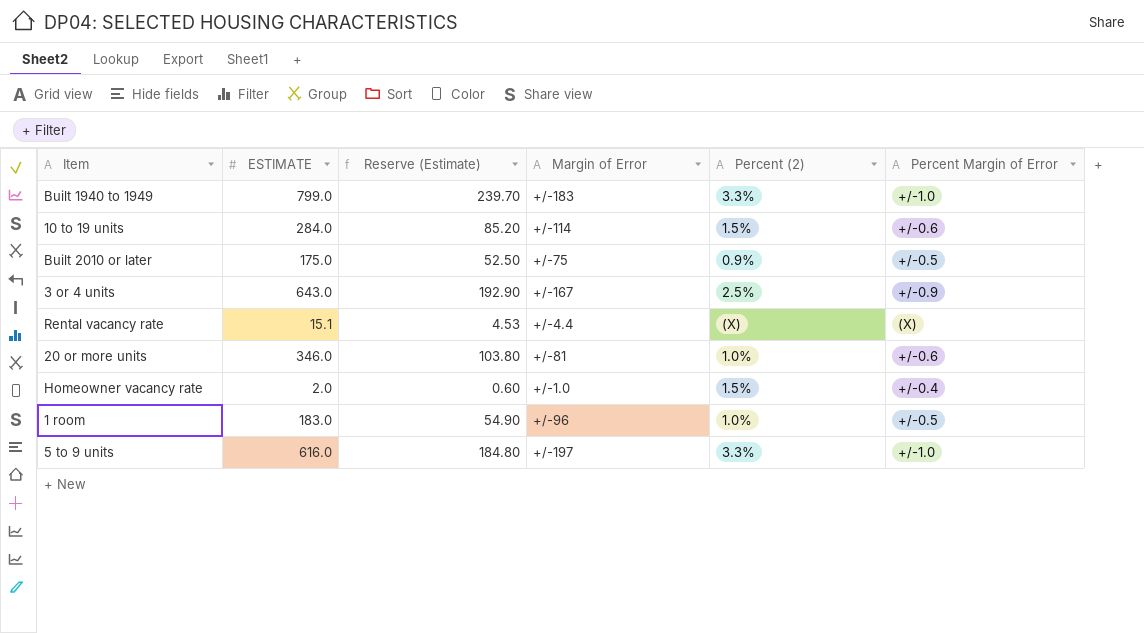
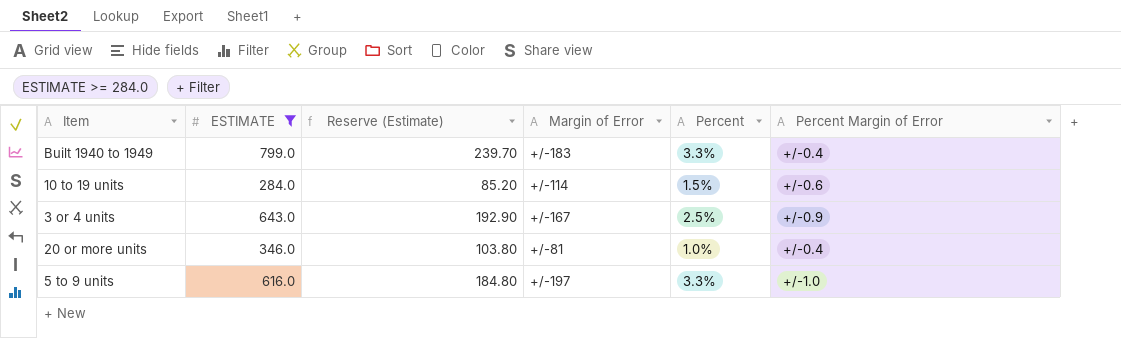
filter: none -> ESTIMATE >= 284.0
column name: Percent (2) -> Percent
Built 1940 to 1949 | Percent Margin of Error: +/-1.0 -> +/-0.4
20 or more units | Percent Margin of Error: +/-0.6 -> +/-0.4

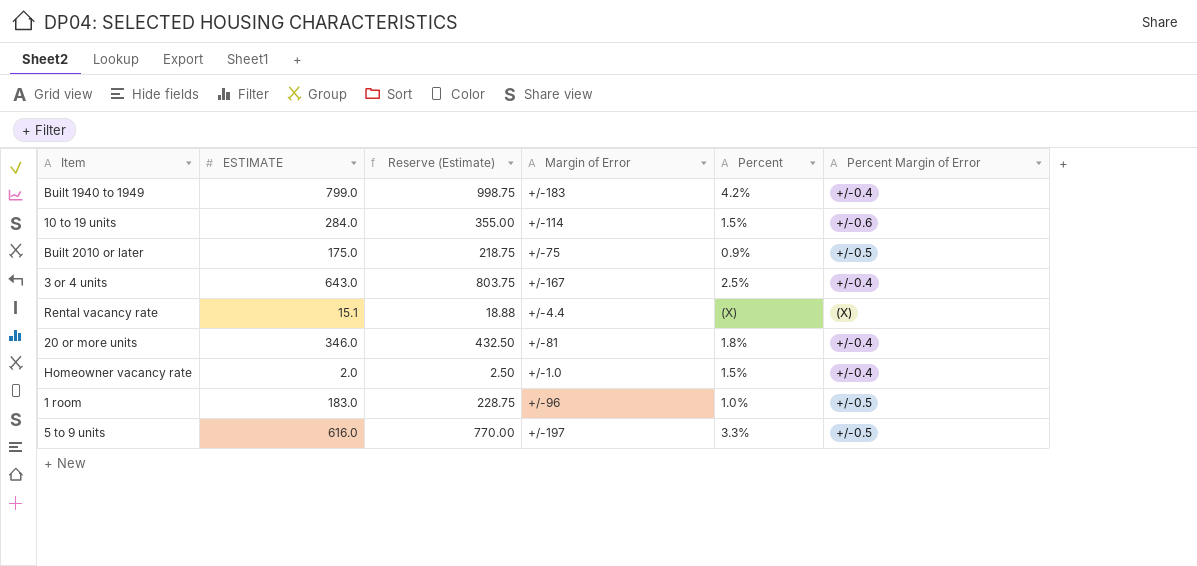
filter: ESTIMATE >= 284.0 -> none
column Reserve (Estimate) | formula: [ESTIMATE] * 0.3 -> [ESTIMATE] * 1.25
Built 1940 to 1949 | Percent: 3.3% -> 4.2%
3 or 4 units | Percent Margin of Error: +/-0.9 -> +/-0.4
20 or more units | Percent: 1.0% -> 1.8%
5 to 9 units | Percent Margin of Error: +/-1.0 -> +/-0.5

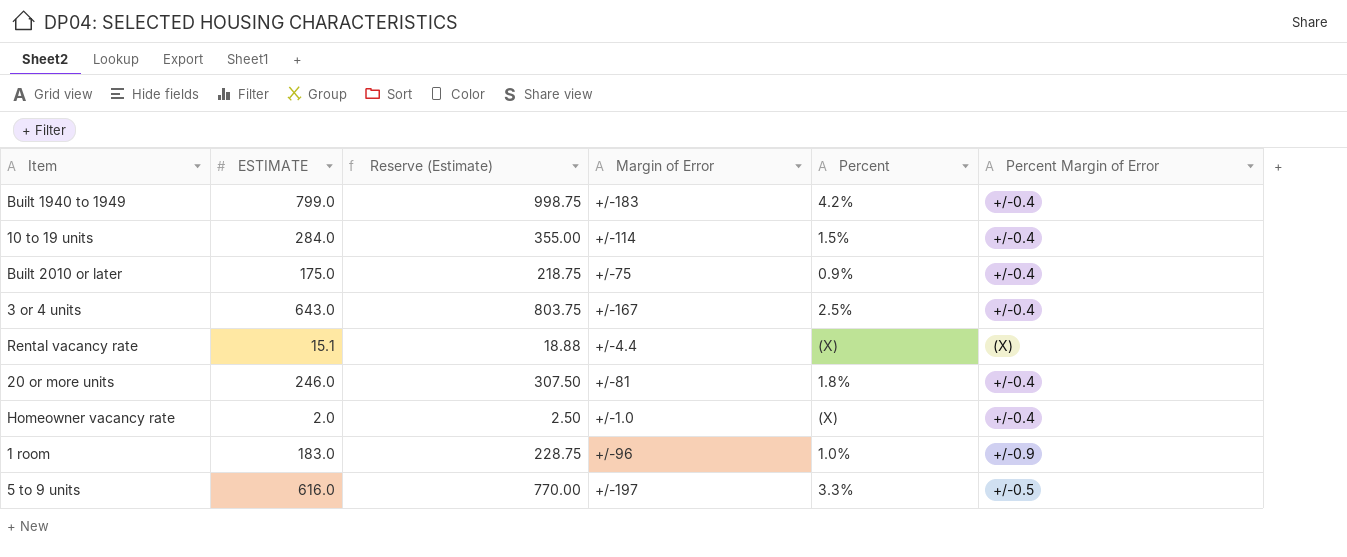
10 to 19 units | Percent Margin of Error: +/-0.6 -> +/-0.4
Built 2010 or later | Percent Margin of Error: +/-0.5 -> +/-0.4
20 or more units | ESTIMATE: 346.0 -> 246.0
20 or more units | Reserve (Estimate): 432.50 -> 307.50
Homeowner vacancy rate | Percent: 1.5% -> (X)
1 room | Percent Margin of Error: +/-0.5 -> +/-0.9

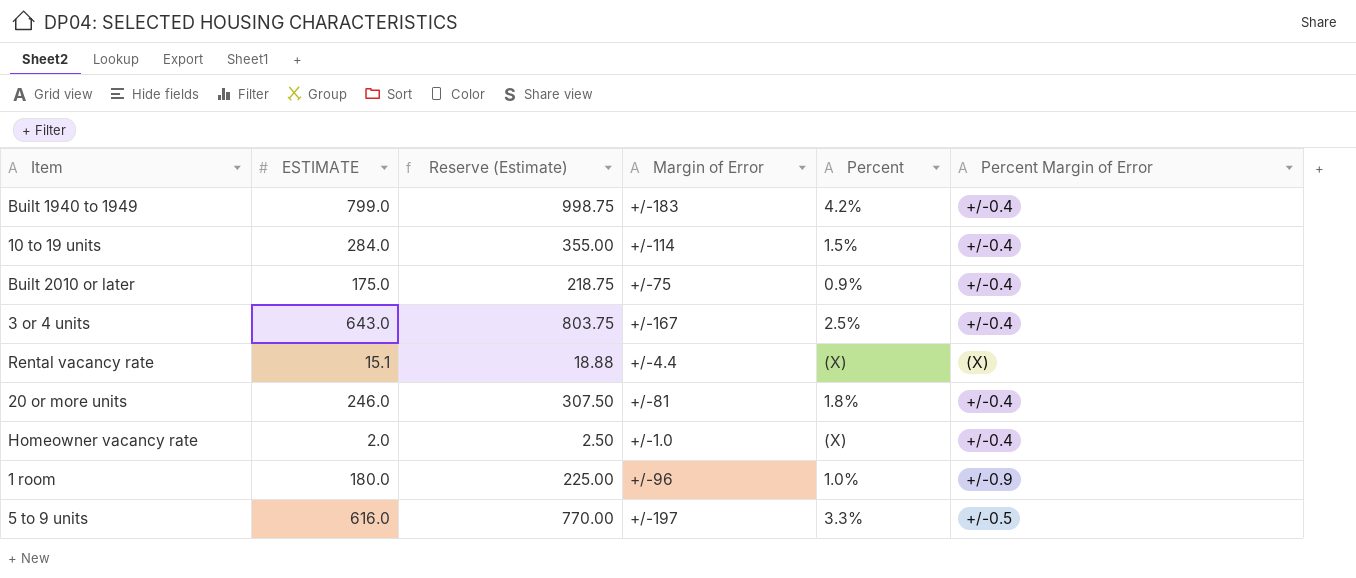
1 room | ESTIMATE: 183.0 -> 180.0
1 room | Reserve (Estimate): 228.75 -> 225.00

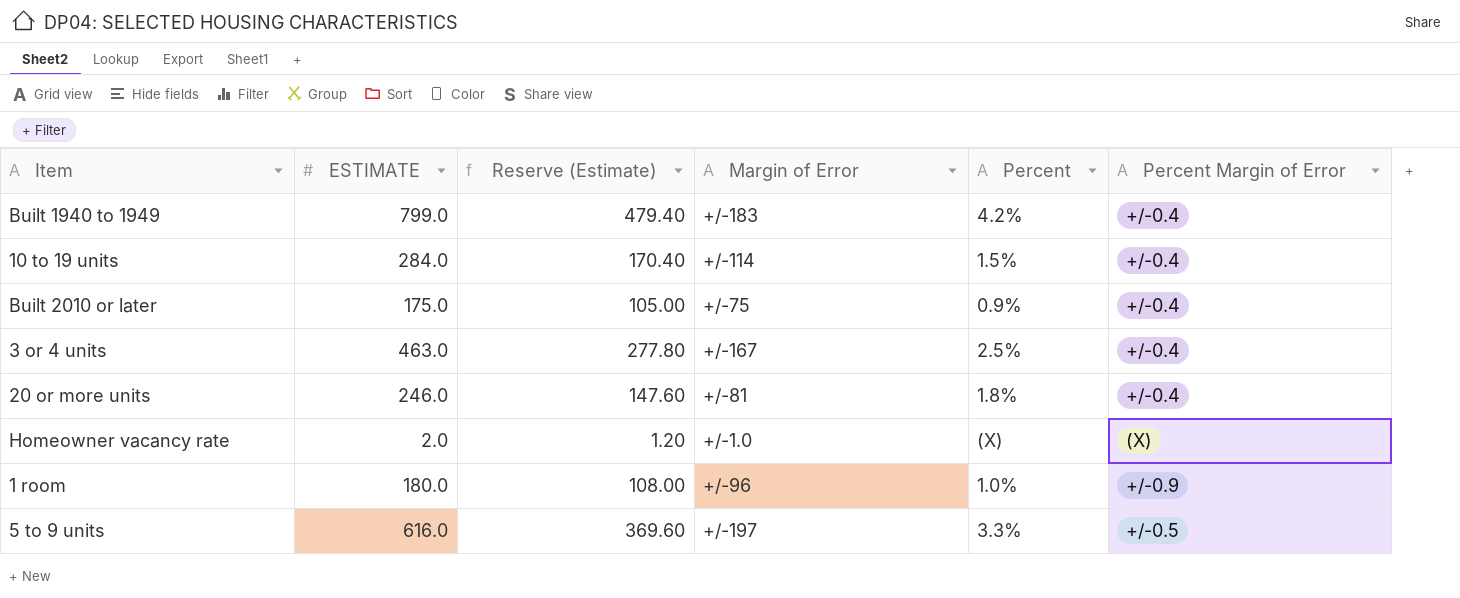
column Reserve (Estimate) | formula: [ESTIMATE] * 1.25 -> [ESTIMATE] * 0.6
row Rental vacancy rate: 15.1 | 18.88 | +/-4.4 | (X) | (X) -> none
3 or 4 units | ESTIMATE: 643.0 -> 463.0
Homeowner vacancy rate | Percent Margin of Error: +/-0.4 -> (X)

